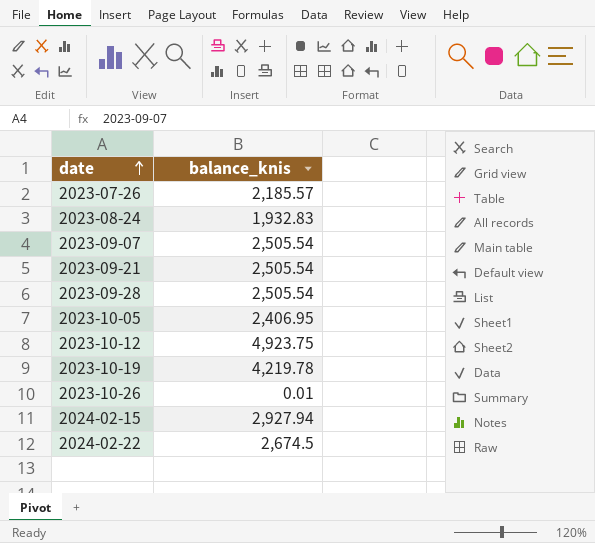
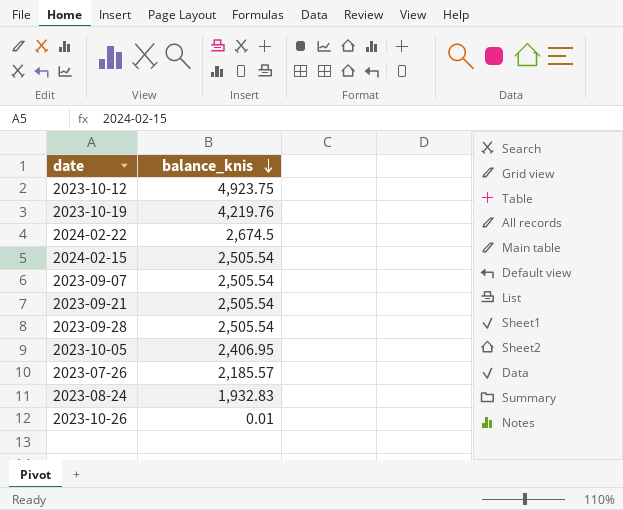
row order: date ascending -> balance_knis descending
2023-10-19 | balance_knis: 4,219.78 -> 4,219.76
2024-02-15 | balance_knis: 2,927.94 -> 2,505.54

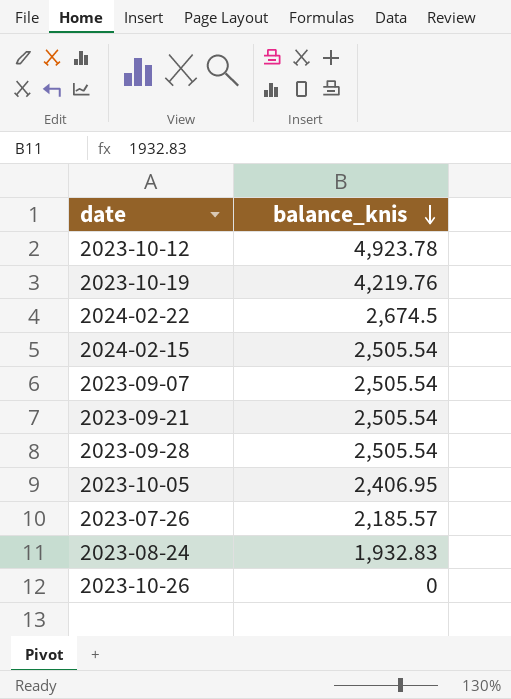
2023-10-12 | balance_knis: 4,923.75 -> 4,923.78
2023-10-26 | balance_knis: 0.01 -> 0

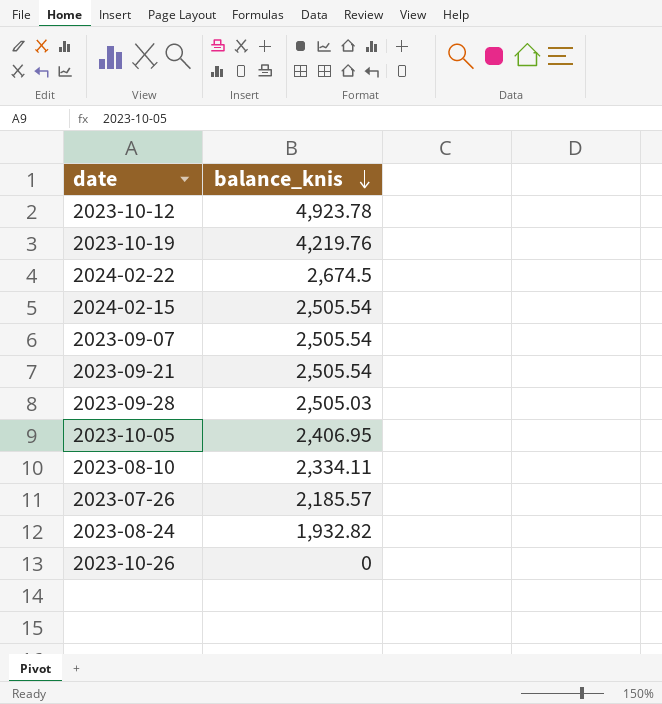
2023-09-28 | balance_knis: 2,505.54 -> 2,505.03
row 2023-08-10: none -> 2,334.11
2023-08-24 | balance_knis: 1,932.83 -> 1,932.82

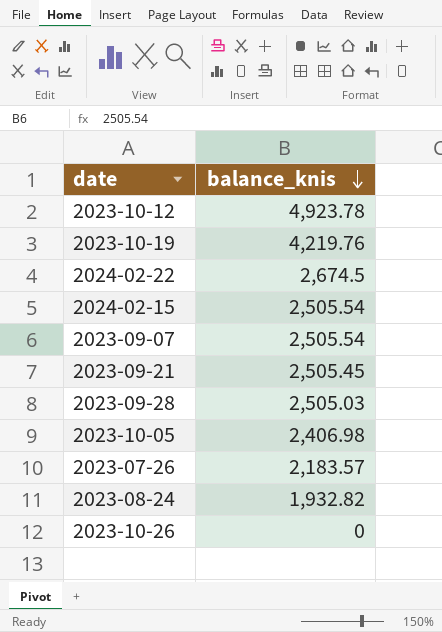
row 2023-08-10: 2,334.11 -> none
2023-09-21 | balance_knis: 2,505.54 -> 2,505.45
2023-10-05 | balance_knis: 2,406.95 -> 2,406.98
2023-07-26 | balance_knis: 2,185.57 -> 2,183.57

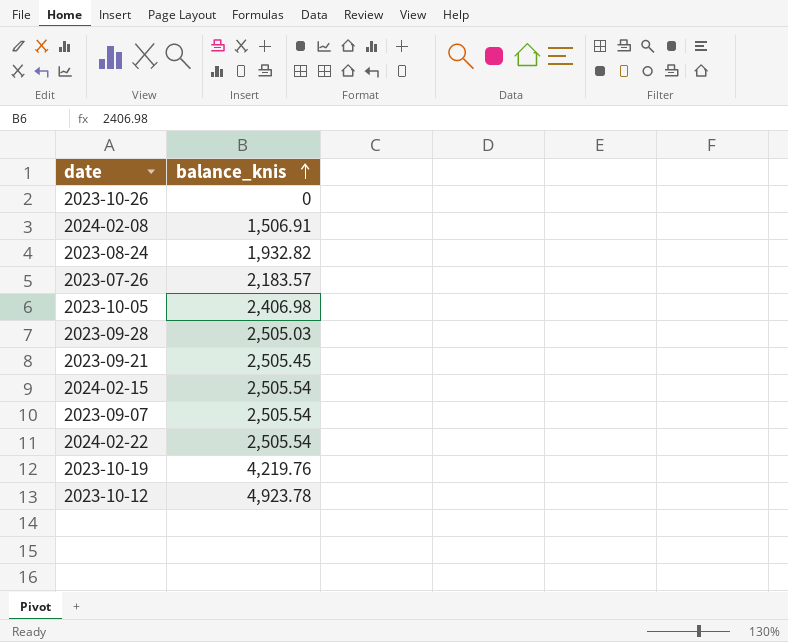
row order: balance_knis descending -> balance_knis ascending
row 2024-02-08: none -> 1,506.91
2024-02-22 | balance_knis: 2,674.5 -> 2,505.54

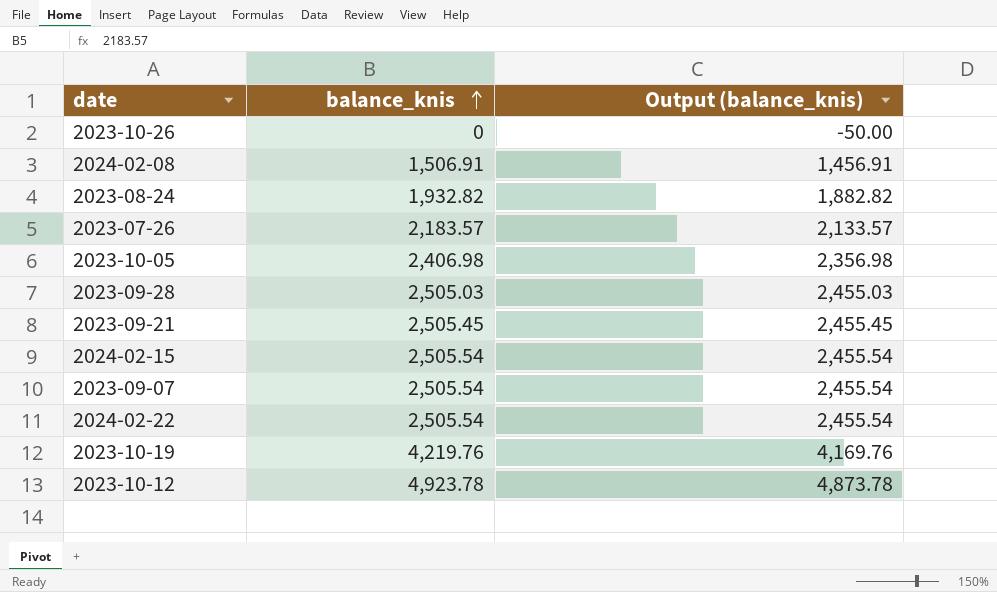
column Output (balance_knis) | formula: none -> [balance_knis] - 50

